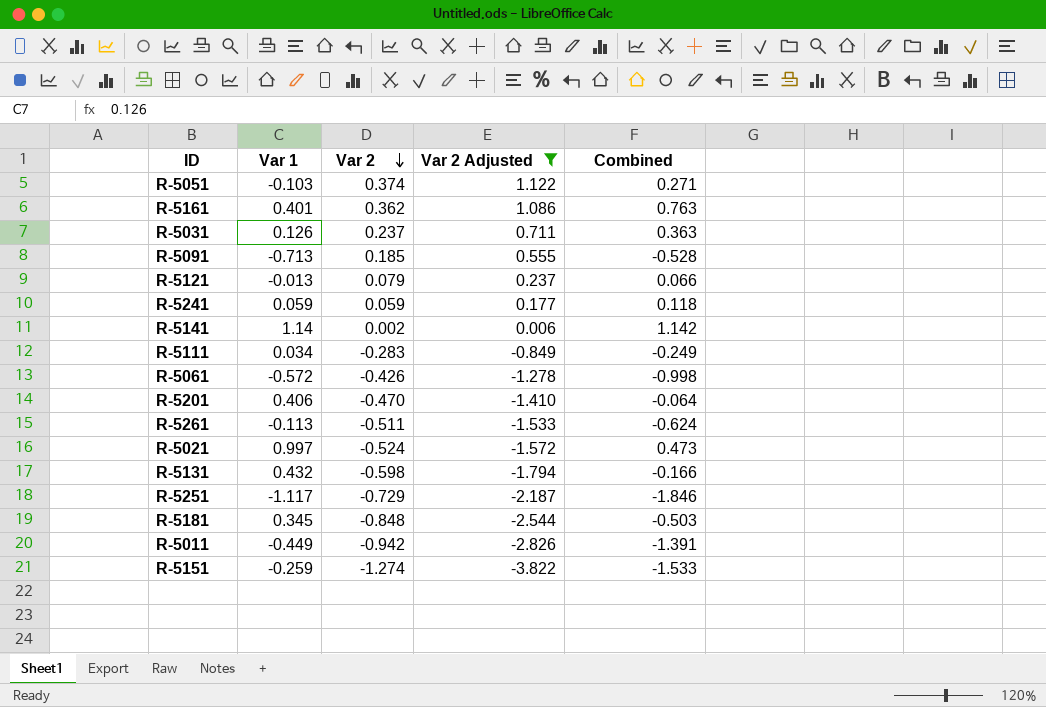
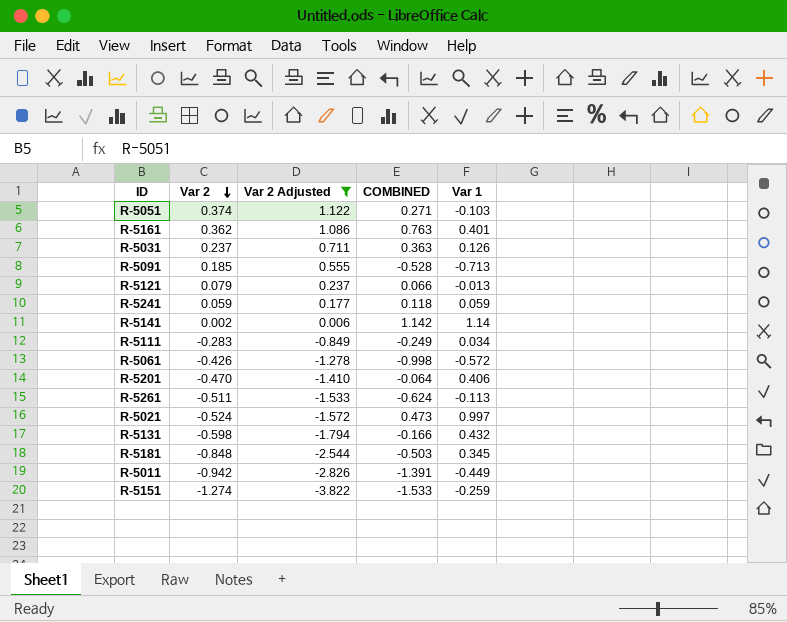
column name: Combined -> COMBINED
column Var 1 | position: 2 -> 5
row R-5251: -1.117 | -0.729 | -2.187 | -1.846 -> none

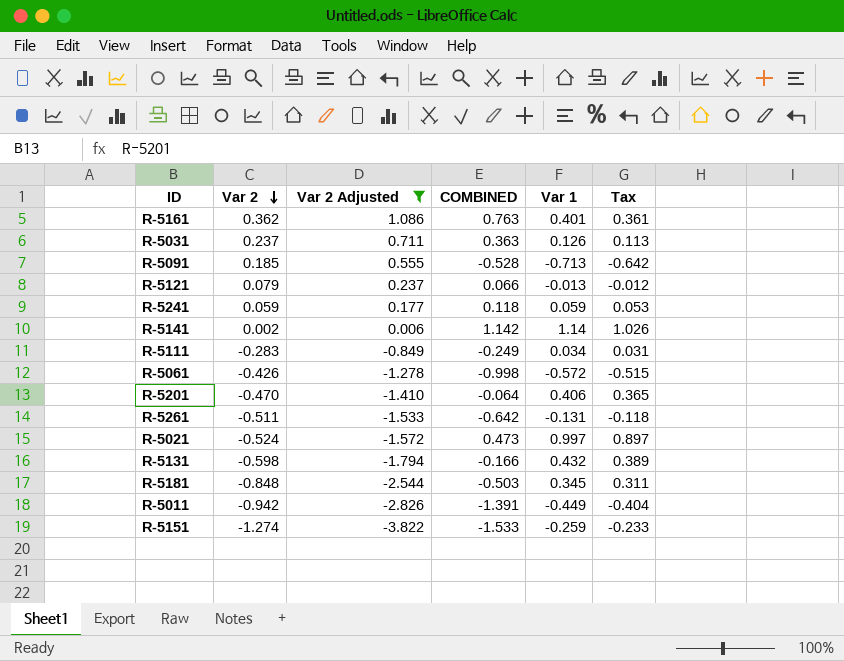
column Tax | formula: none -> [Var 1] * 0.9
row R-5051: 0.374 | 1.122 | 0.271 | -0.103 -> none
R-5261 | COMBINED: -0.624 -> -0.642
R-5261 | Var 1: -0.113 -> -0.131

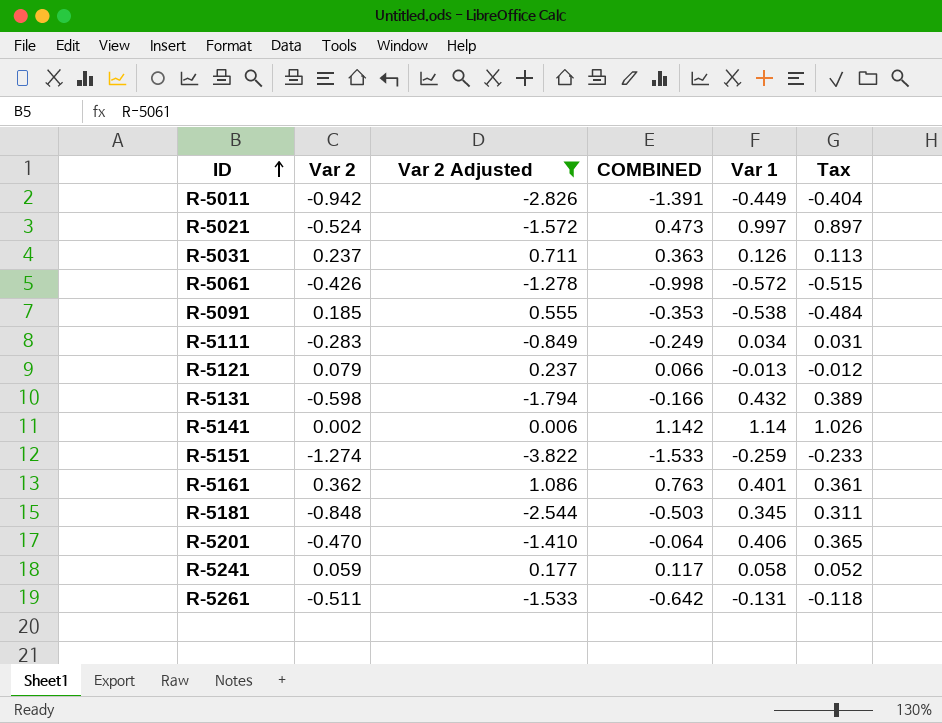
row order: Var 2 descending -> ID ascending
R-5091 | COMBINED: -0.528 -> -0.353
R-5091 | Var 1: -0.713 -> -0.538
R-5091 | Tax: -0.642 -> -0.484
R-5241 | COMBINED: 0.118 -> 0.117
R-5241 | Var 1: 0.059 -> 0.058
R-5241 | Tax: 0.053 -> 0.052

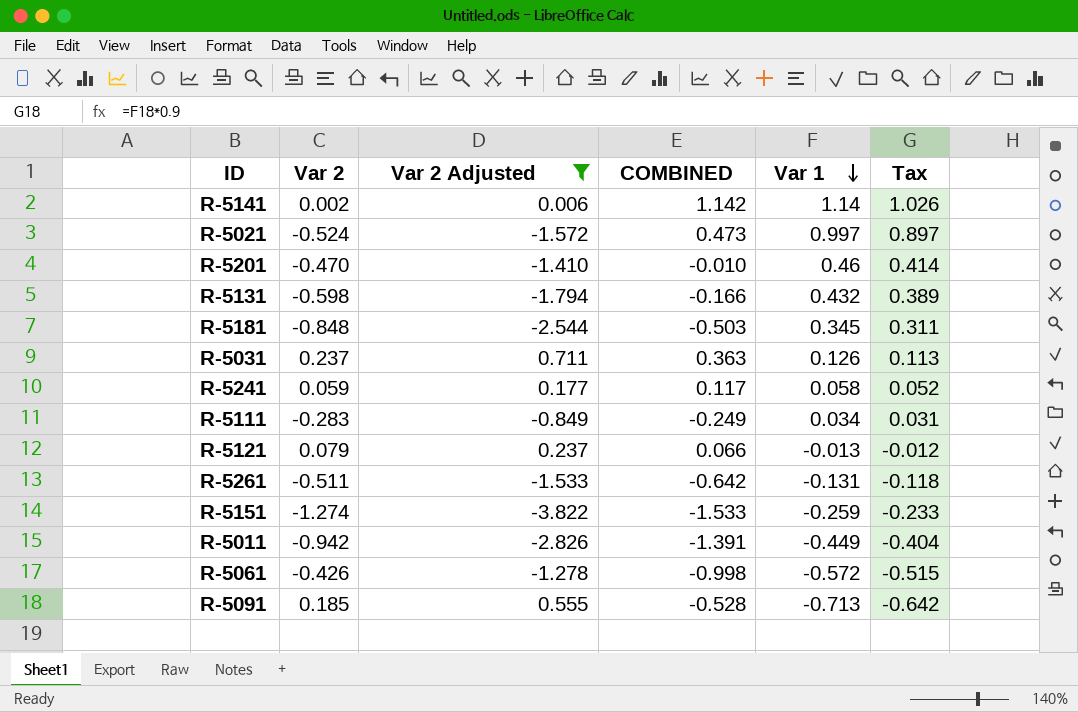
row order: ID ascending -> Var 1 descending
row R-5161: 0.362 | 1.086 | 0.763 | 0.401 | 0.361 -> none
R-5201 | COMBINED: -0.064 -> -0.010
R-5201 | Var 1: 0.406 -> 0.46
R-5201 | Tax: 0.365 -> 0.414
R-5091 | COMBINED: -0.353 -> -0.528
R-5091 | Var 1: -0.538 -> -0.713
R-5091 | Tax: -0.484 -> -0.642

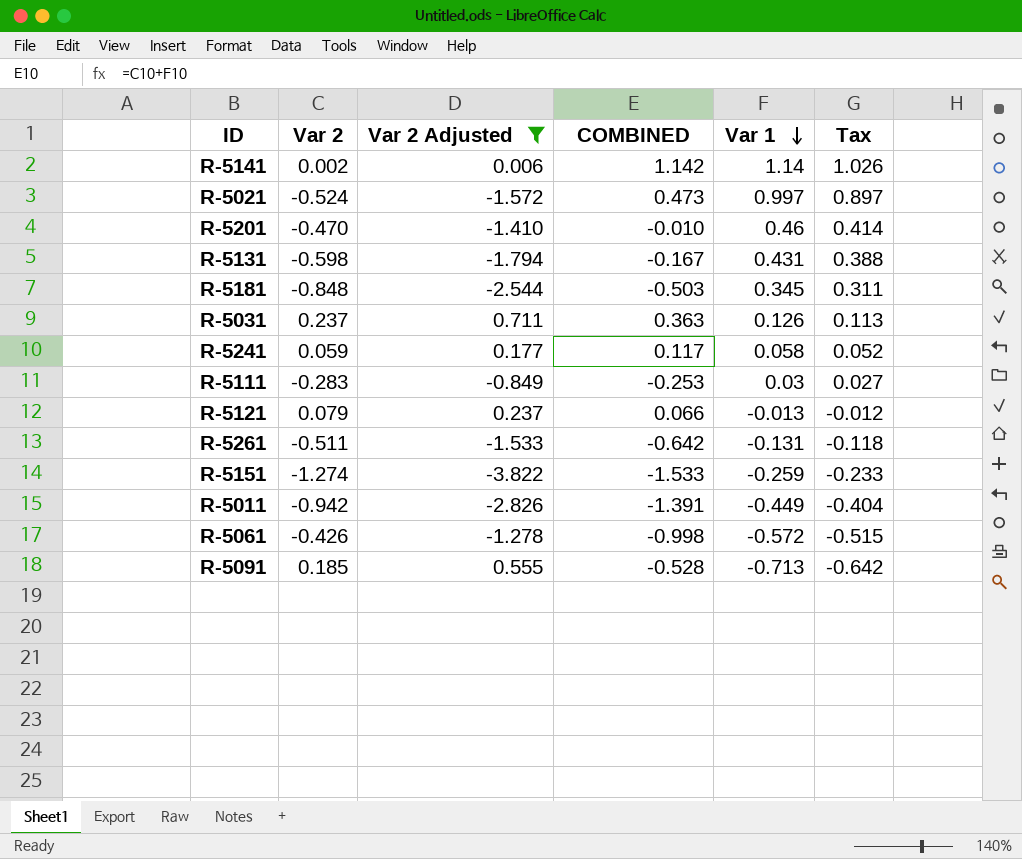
R-5131 | COMBINED: -0.166 -> -0.167
R-5131 | Var 1: 0.432 -> 0.431
R-5131 | Tax: 0.389 -> 0.388
R-5111 | COMBINED: -0.249 -> -0.253
R-5111 | Var 1: 0.034 -> 0.03
R-5111 | Tax: 0.031 -> 0.027

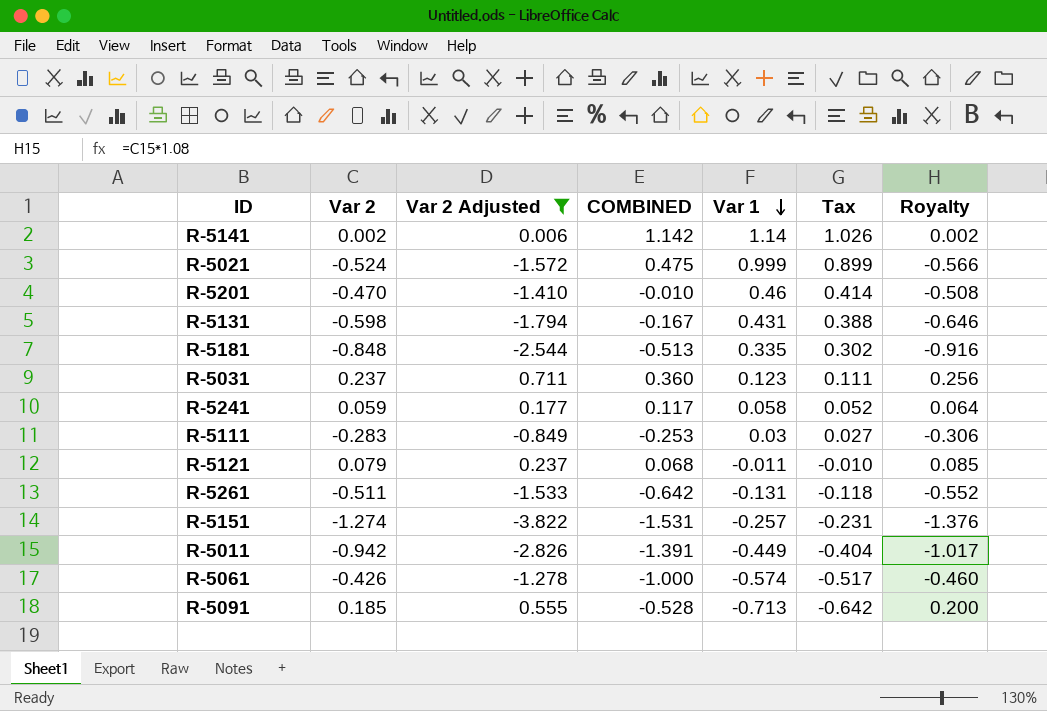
column Royalty | formula: none -> [Var 2] * 1.08
R-5021 | COMBINED: 0.473 -> 0.475
R-5021 | Var 1: 0.997 -> 0.999
R-5021 | Tax: 0.897 -> 0.899
R-5181 | COMBINED: -0.503 -> -0.513
R-5181 | Var 1: 0.345 -> 0.335
R-5181 | Tax: 0.311 -> 0.302
R-5031 | COMBINED: 0.363 -> 0.360
R-5031 | Var 1: 0.126 -> 0.123
R-5031 | Tax: 0.113 -> 0.111
R-5121 | COMBINED: 0.066 -> 0.068
R-5121 | Var 1: -0.013 -> -0.011
R-5121 | Tax: -0.012 -> -0.010
R-5151 | COMBINED: -1.533 -> -1.531
R-5151 | Var 1: -0.259 -> -0.257
R-5151 | Tax: -0.233 -> -0.231
R-5061 | COMBINED: -0.998 -> -1.000
R-5061 | Var 1: -0.572 -> -0.574
R-5061 | Tax: -0.515 -> -0.517

